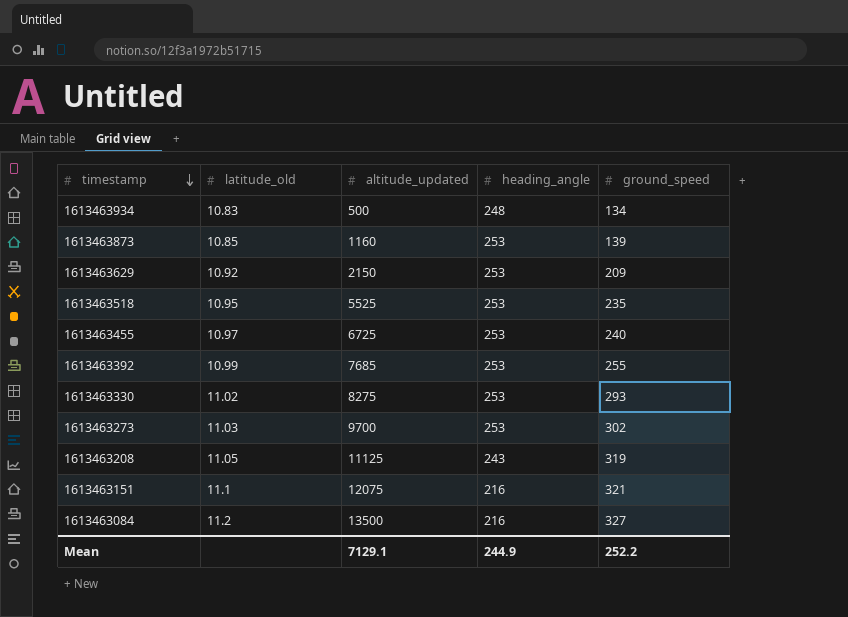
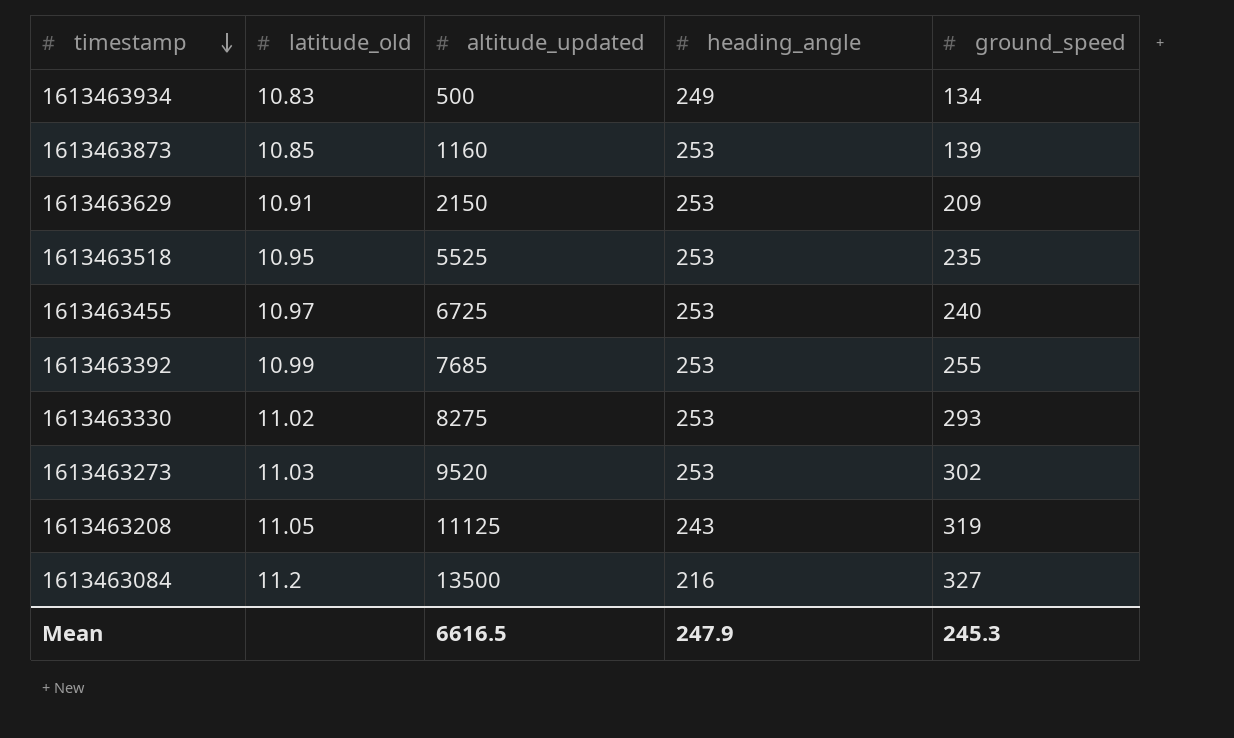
row 1613463151: 11.1 | 12075 | 216 | 321 -> none
1613463934 | heading_angle: 248 -> 249
1613463629 | latitude_old: 10.92 -> 10.91
1613463273 | altitude_updated: 9700 -> 9520
Mean | altitude_updated: 7129.1 -> 6616.5
Mean | heading_angle: 244.9 -> 247.9
Mean | ground_speed: 252.2 -> 245.3

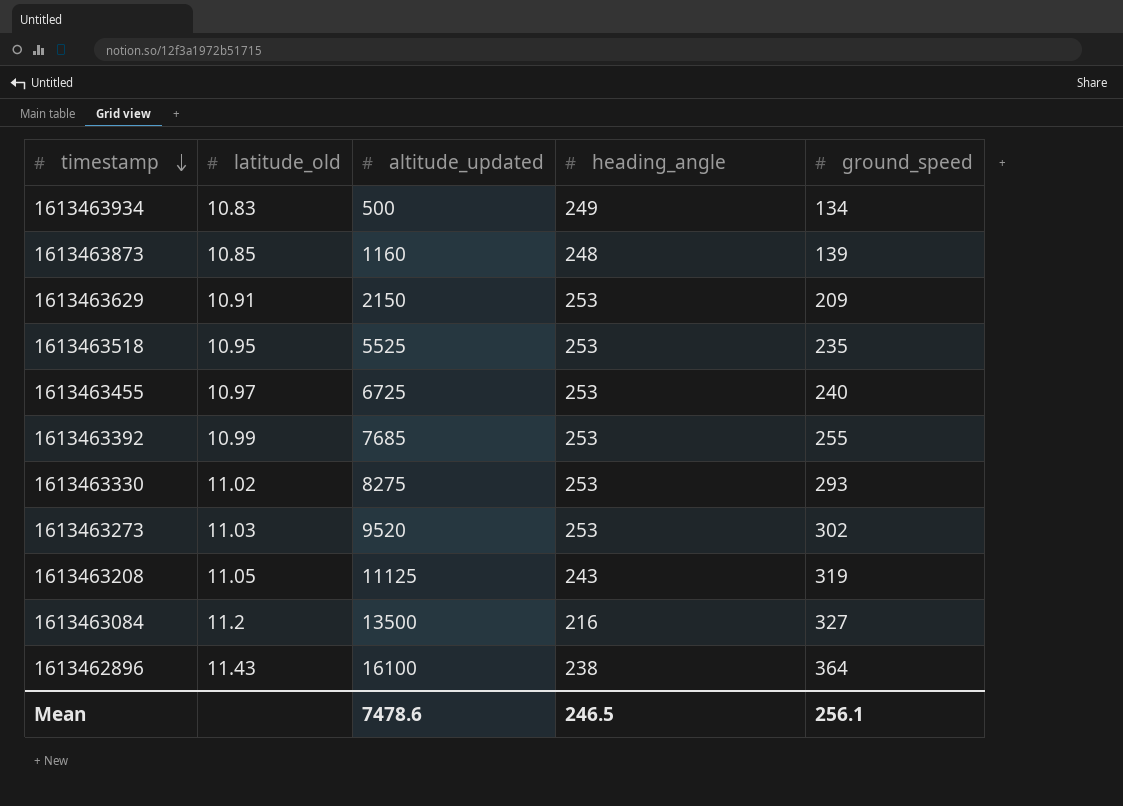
1613463873 | heading_angle: 253 -> 248
row 1613462896: none -> 11.43 | 16100 | 238 | 364
Mean | altitude_updated: 6616.5 -> 7478.6
Mean | heading_angle: 247.9 -> 246.5
Mean | ground_speed: 245.3 -> 256.1

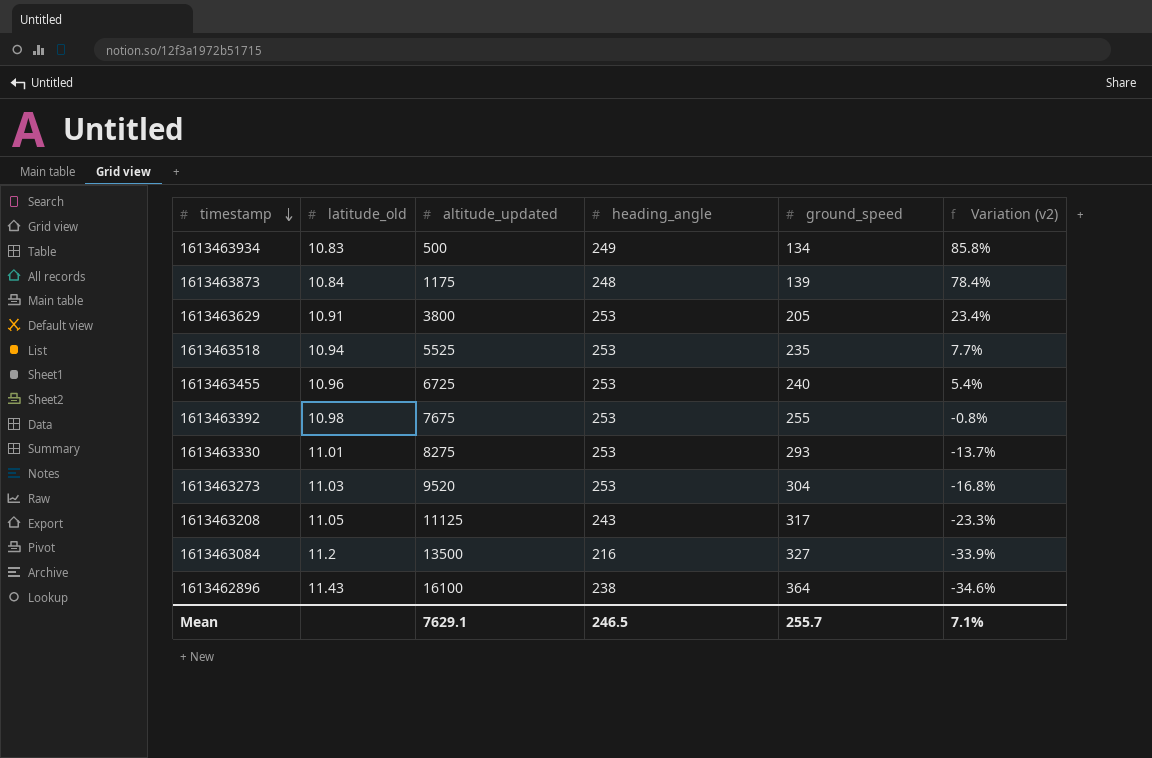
column Variation (v2) | formula: none -> ([heading_angle] - [ground_speed]) / [ground_speed]
1613463873 | latitude_old: 10.85 -> 10.84
1613463873 | altitude_updated: 1160 -> 1175
1613463629 | altitude_updated: 2150 -> 3800
1613463629 | ground_speed: 209 -> 205
1613463518 | latitude_old: 10.95 -> 10.94
1613463455 | latitude_old: 10.97 -> 10.96
1613463392 | latitude_old: 10.99 -> 10.98
1613463392 | altitude_updated: 7685 -> 7675
1613463330 | latitude_old: 11.02 -> 11.01
1613463273 | ground_speed: 302 -> 304
1613463208 | ground_speed: 319 -> 317
Mean | altitude_updated: 7478.6 -> 7629.1
Mean | ground_speed: 256.1 -> 255.7

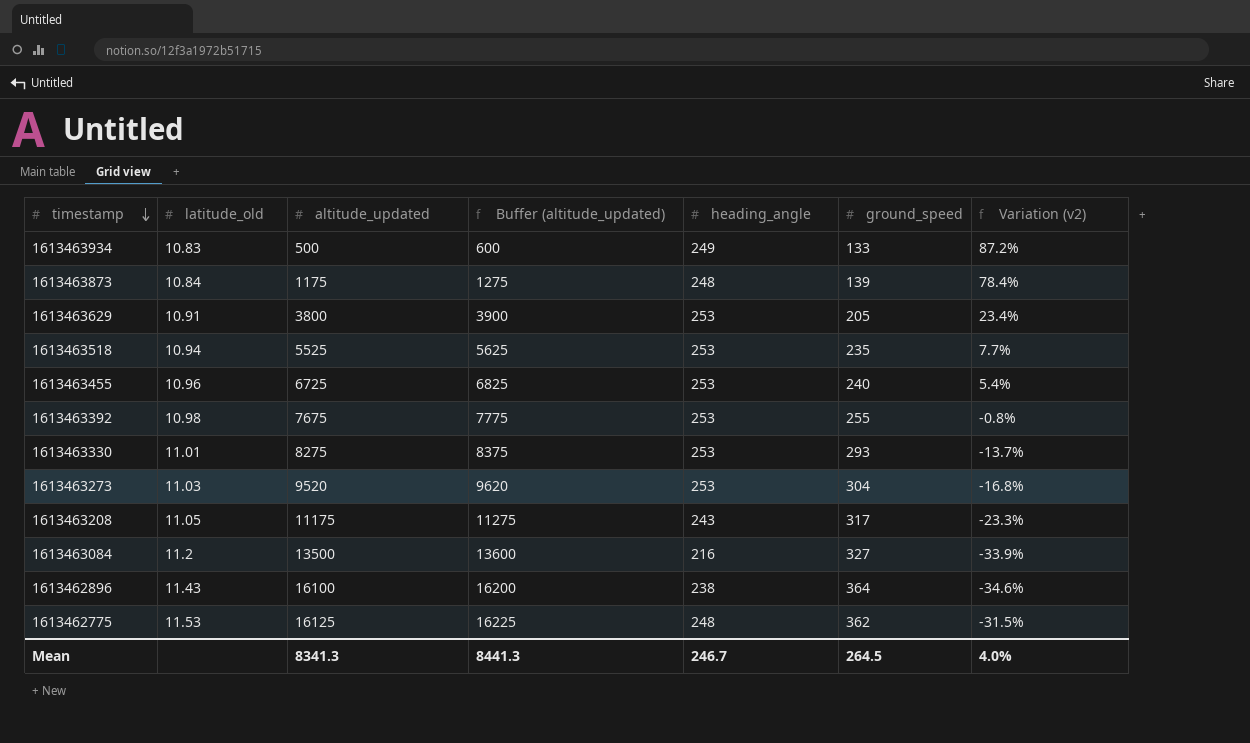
column Buffer (altitude_updated) | formula: none -> [altitude_updated] + 100
1613463934 | ground_speed: 134 -> 133
1613463934 | Variation (v2): 85.8% -> 87.2%
1613463208 | altitude_updated: 11125 -> 11175
row 1613462775: none -> 11.53 | 16125 | 16225 | 248 | 362 | -31.5%
Mean | altitude_updated: 7629.1 -> 8341.3
Mean | heading_angle: 246.5 -> 246.7
Mean | ground_speed: 255.7 -> 264.5
Mean | Variation (v2): 7.1% -> 4.0%

